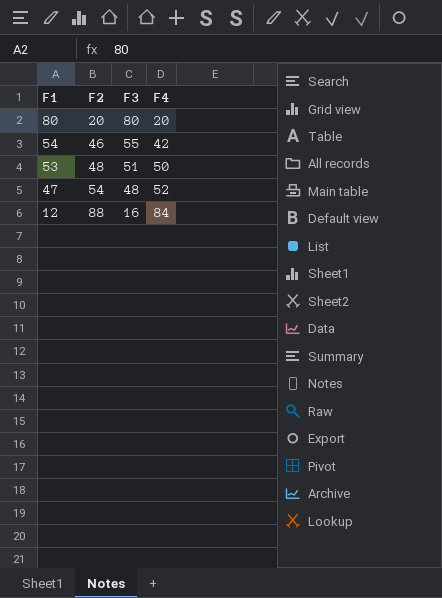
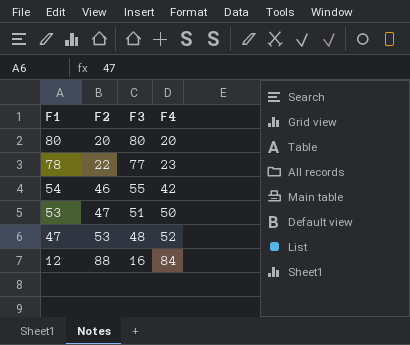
row 78: none -> 22 | 77 | 23
53 | F2: 48 -> 47
47 | F2: 54 -> 53

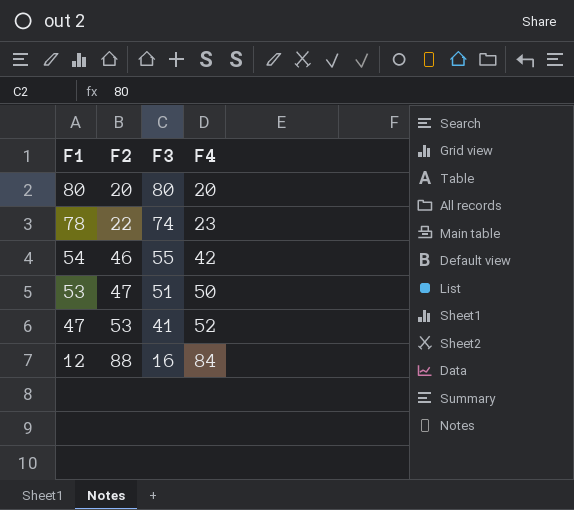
78 | F3: 77 -> 74
47 | F3: 48 -> 41

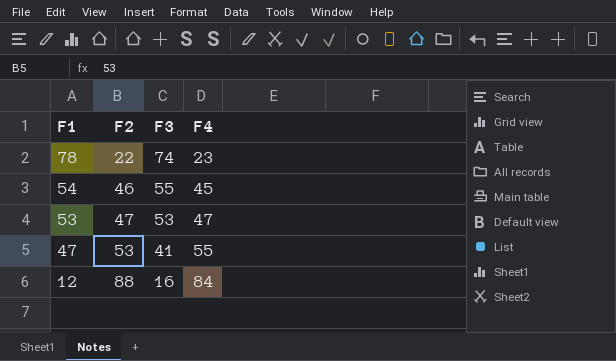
row 80: 20 | 80 | 20 -> none
54 | F4: 42 -> 45
53 | F3: 51 -> 53
53 | F4: 50 -> 47
47 | F4: 52 -> 55

